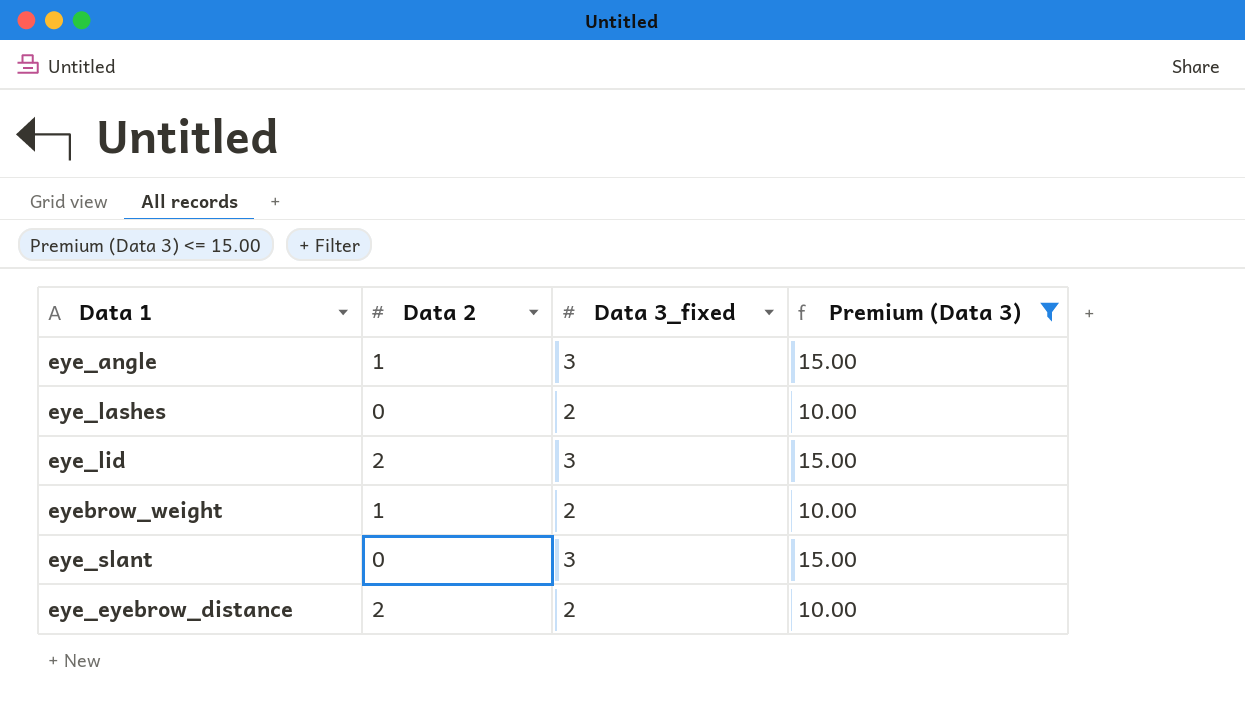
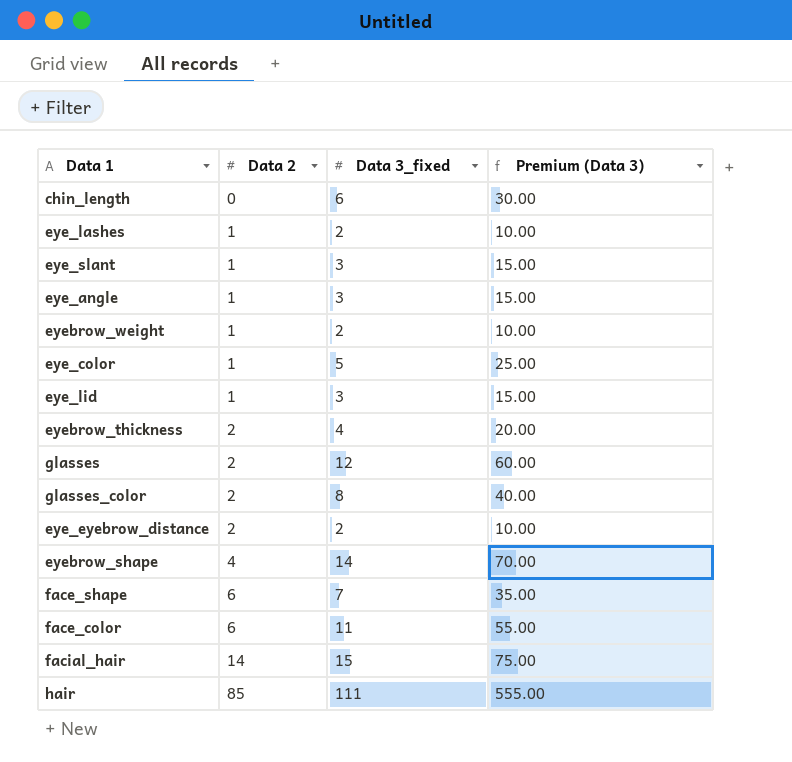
filter: Premium (Data 3) <= 15.00 -> none
row order: none -> Data 2 ascending
eye_lashes | Data 2: 0 -> 1
eye_slant | Data 2: 0 -> 1
eye_lid | Data 2: 2 -> 1

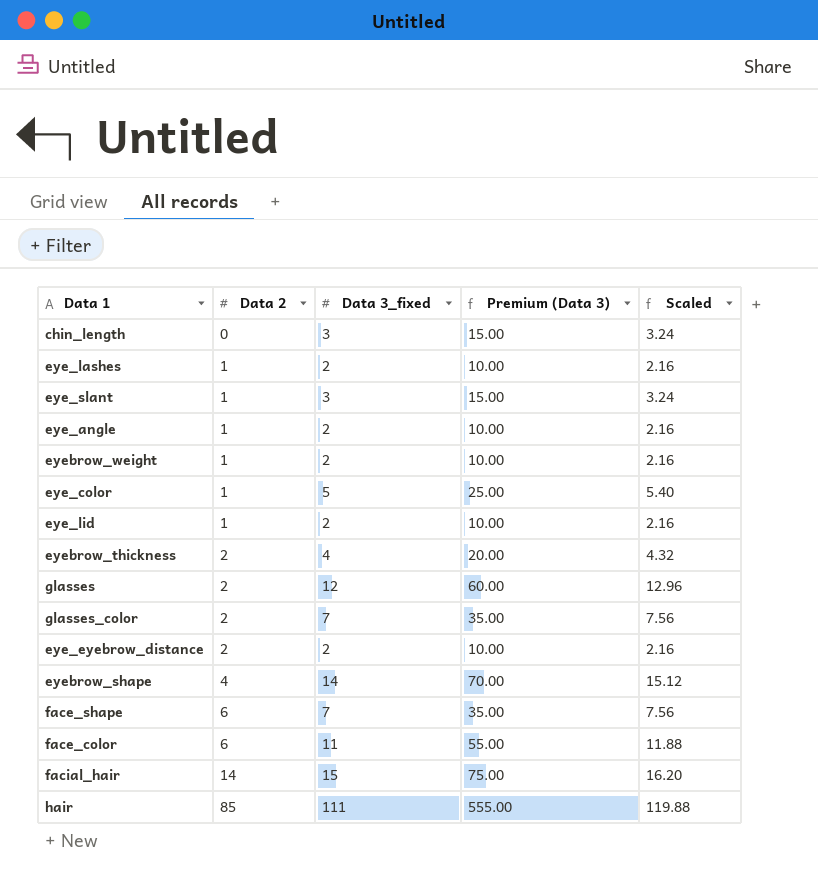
column Scaled | formula: none -> [Data 3_fixed] * 1.08
chin_length | Data 3_fixed: 6 -> 3
chin_length | Premium (Data 3): 30.00 -> 15.00
eye_angle | Data 3_fixed: 3 -> 2
eye_angle | Premium (Data 3): 15.00 -> 10.00
eye_lid | Data 3_fixed: 3 -> 2
eye_lid | Premium (Data 3): 15.00 -> 10.00
glasses_color | Data 3_fixed: 8 -> 7
glasses_color | Premium (Data 3): 40.00 -> 35.00

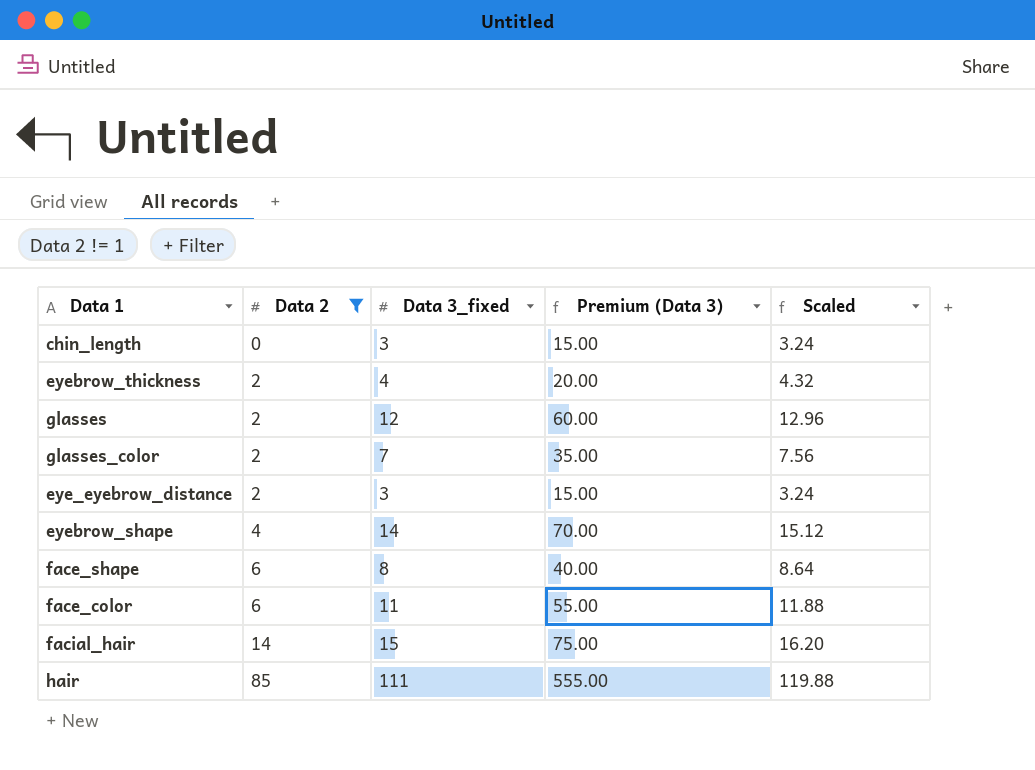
filter: none -> Data 2 != 1
eye_eyebrow_distance | Data 3_fixed: 2 -> 3
eye_eyebrow_distance | Premium (Data 3): 10.00 -> 15.00
eye_eyebrow_distance | Scaled: 2.16 -> 3.24
face_shape | Data 3_fixed: 7 -> 8
face_shape | Premium (Data 3): 35.00 -> 40.00
face_shape | Scaled: 7.56 -> 8.64

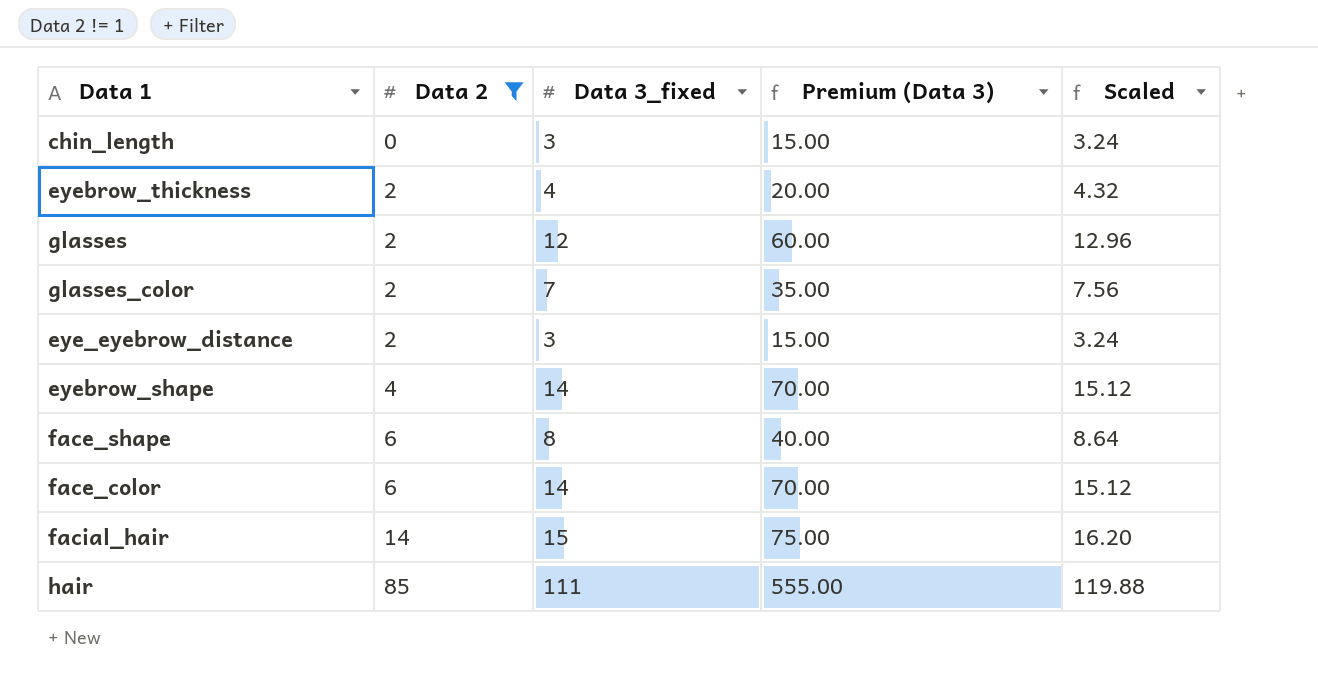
face_color | Data 3_fixed: 11 -> 14
face_color | Premium (Data 3): 55.00 -> 70.00
face_color | Scaled: 11.88 -> 15.12

